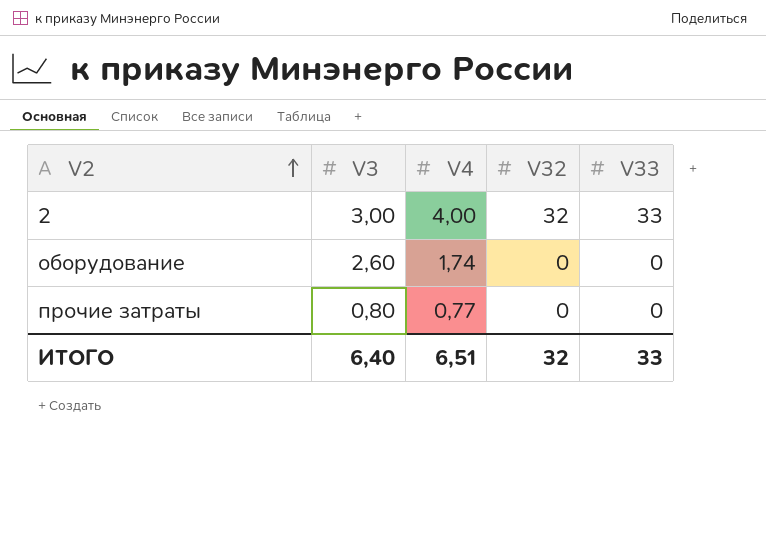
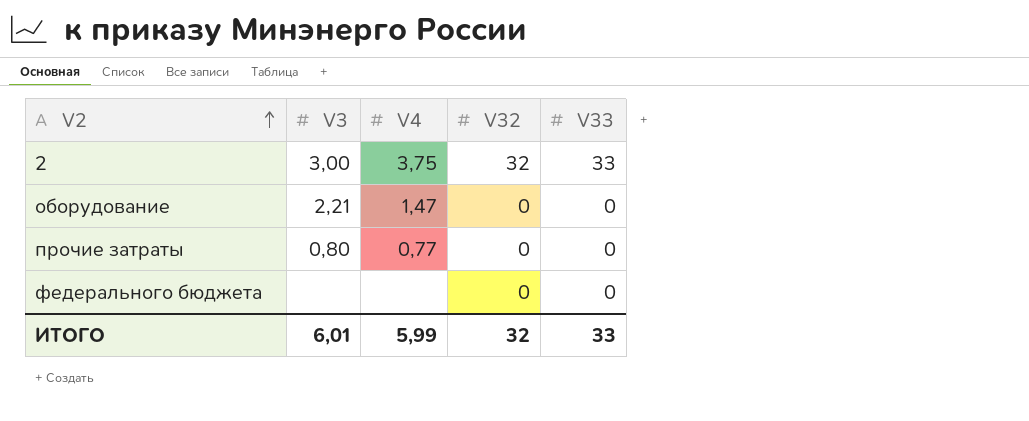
2 | V4: 4,00 -> 3,75
оборудование | V3: 2,60 -> 2,21
оборудование | V4: 1,74 -> 1,47
row федерального бюджета: none -> none | none | 0 | 0
ИТОГО | V3: 6,40 -> 6,01
ИТОГО | V4: 6,51 -> 5,99

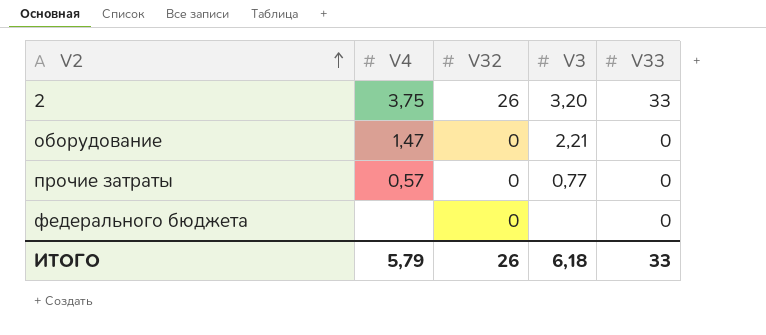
column V3 | position: 2 -> 4
2 | V32: 32 -> 26
2 | V3: 3,00 -> 3,20
прочие затраты | V4: 0,77 -> 0,57
прочие затраты | V3: 0,80 -> 0,77
ИТОГО | V4: 5,99 -> 5,79
ИТОГО | V32: 32 -> 26
ИТОГО | V3: 6,01 -> 6,18

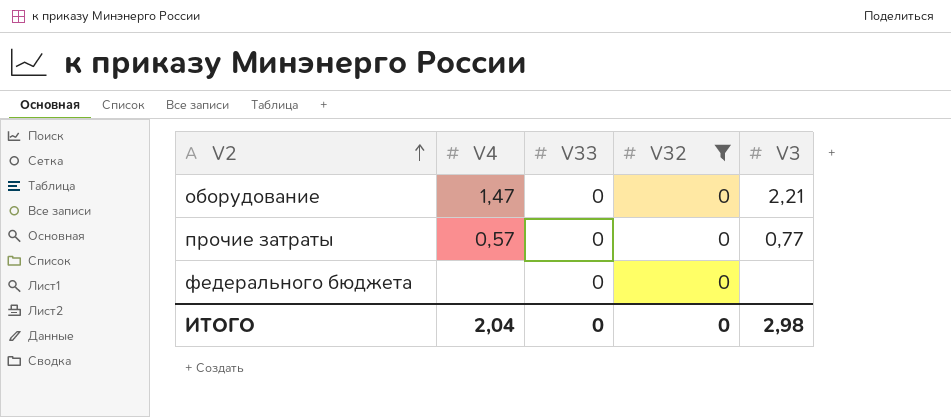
filter: none -> V32 = 0
column V33 | position: 5 -> 3
ИТОГО | V4: 5,79 -> 2,04
ИТОГО | V33: 33 -> 0
ИТОГО | V32: 26 -> 0
ИТОГО | V3: 6,18 -> 2,98

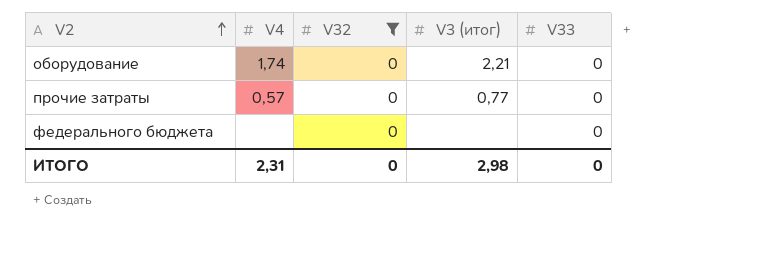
column name: V3 -> V3 (итог)
column V33 | position: 3 -> 5
оборудование | V4: 1,47 -> 1,74
ИТОГО | V4: 2,04 -> 2,31

